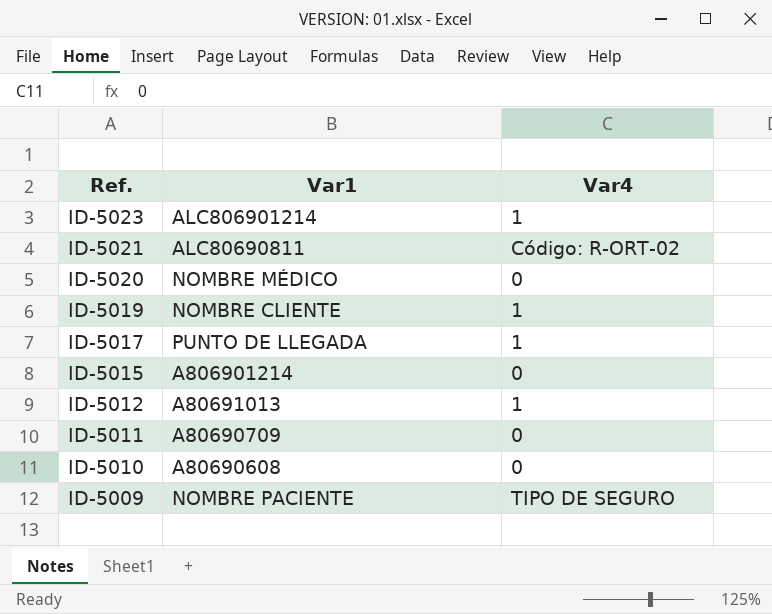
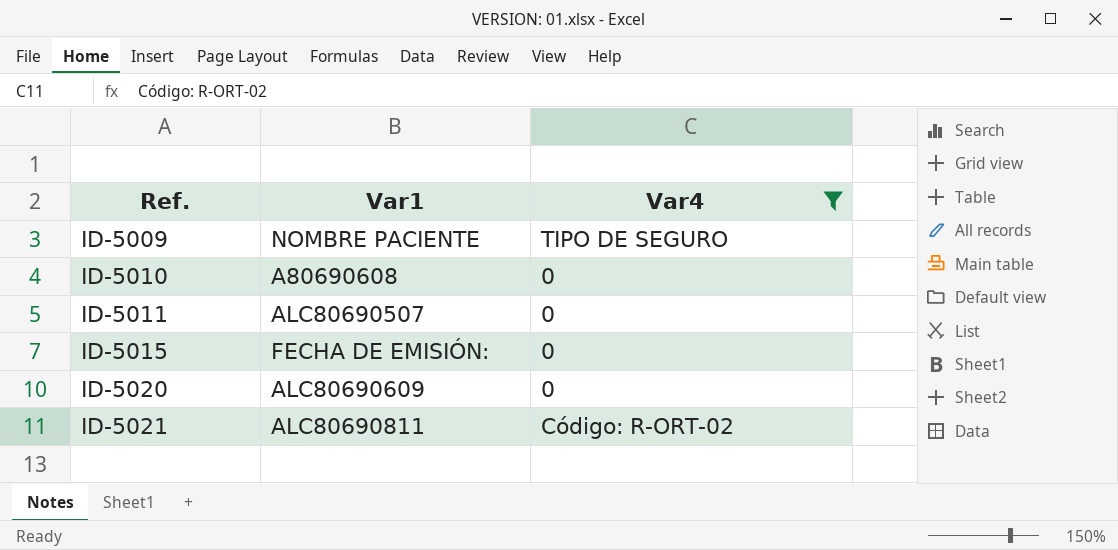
filter: none -> Var4 != 1
row order: Ref. descending -> Ref. ascending
ID-5011 | Var1: A80690709 -> ALC80690507
ID-5015 | Var1: A806901214 -> FECHA DE EMISIÓN:
ID-5020 | Var1: NOMBRE MÉDICO -> ALC80690609

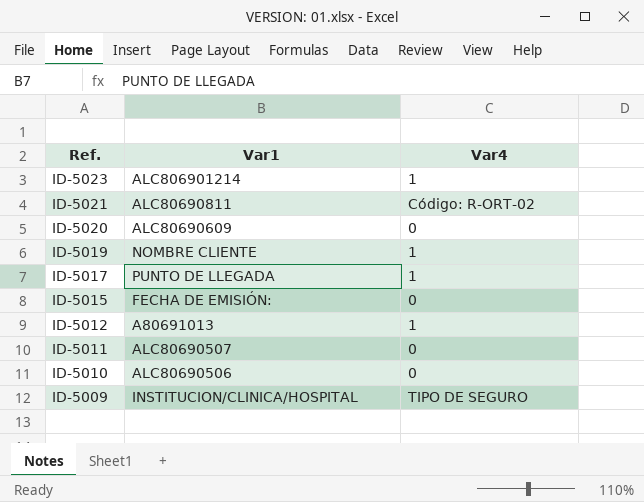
filter: Var4 != 1 -> none
row order: Ref. ascending -> Ref. descending
ID-5010 | Var1: A80690608 -> ALC80690506
ID-5009 | Var1: NOMBRE PACIENTE -> INSTITUCION/CLINICA/HOSPITAL

